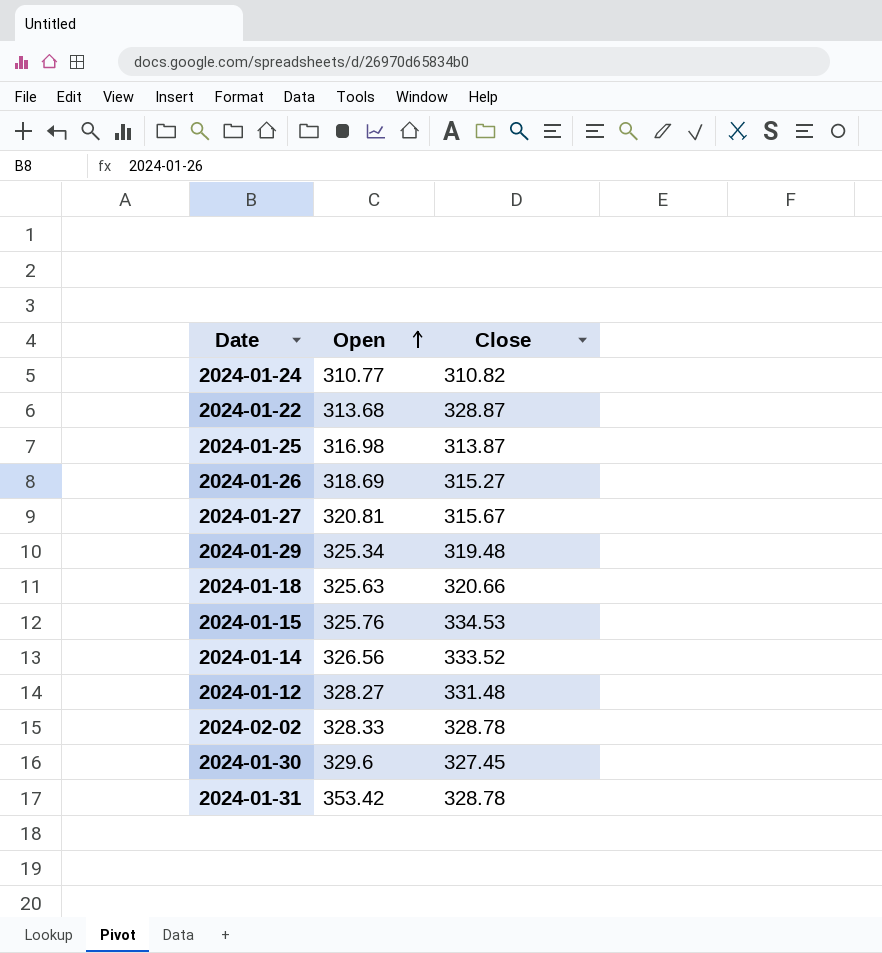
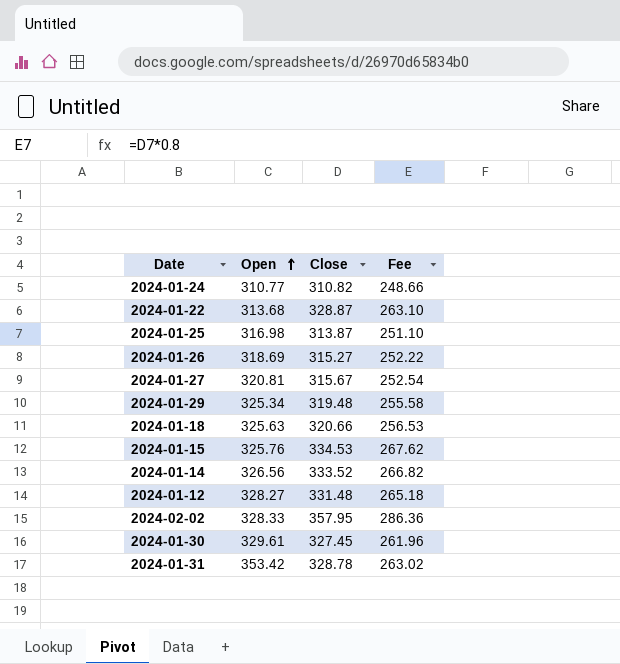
column Fee | formula: none -> [Close] * 0.8
2024-02-02 | Close: 328.78 -> 357.95
2024-01-30 | Open: 329.6 -> 329.61

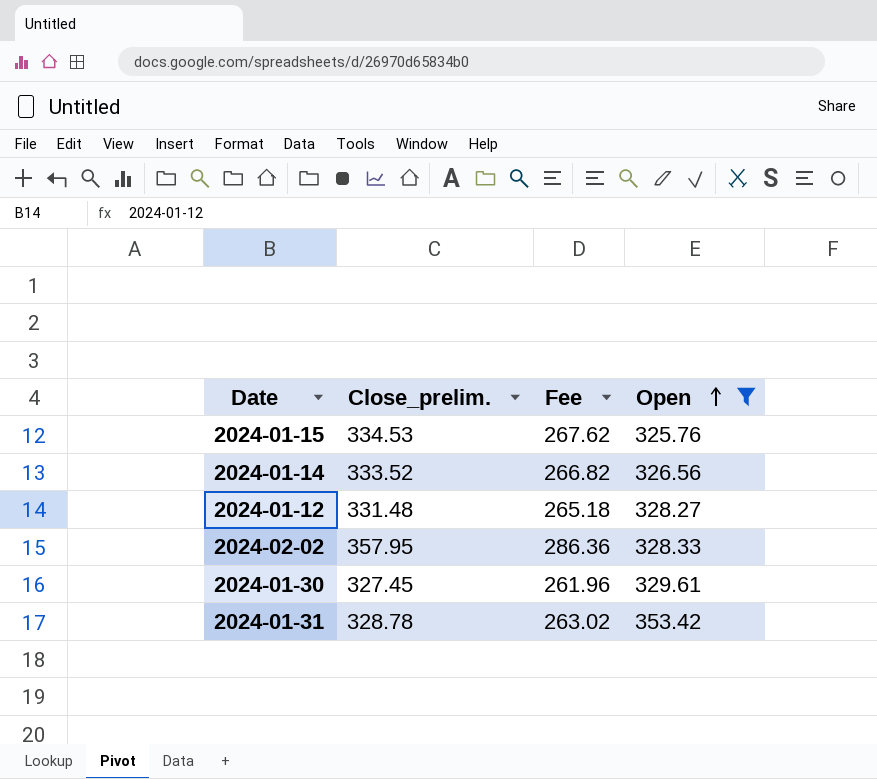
filter: none -> Open >= 325.76
column name: Close -> Close_prelim.
column Open | position: 2 -> 4

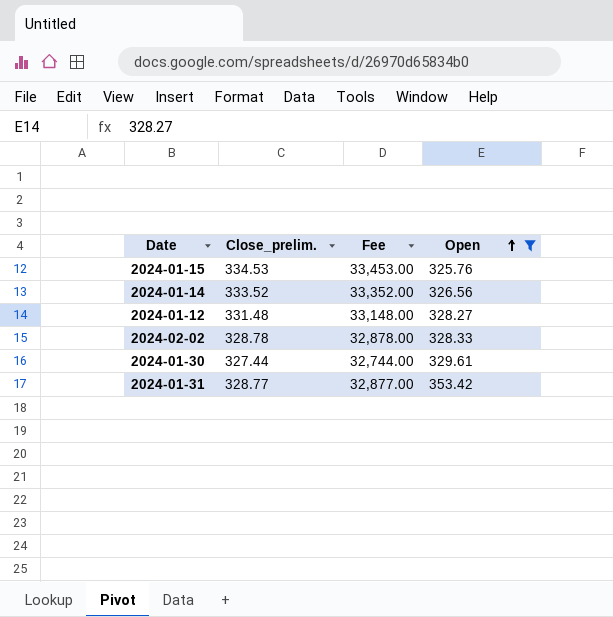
column Fee | formula: [Close_prelim.] * 0.8 -> [Close_prelim.] * 100
2024-02-02 | Close_prelim.: 357.95 -> 328.78
2024-01-30 | Close_prelim.: 327.45 -> 327.44
2024-01-31 | Close_prelim.: 328.78 -> 328.77

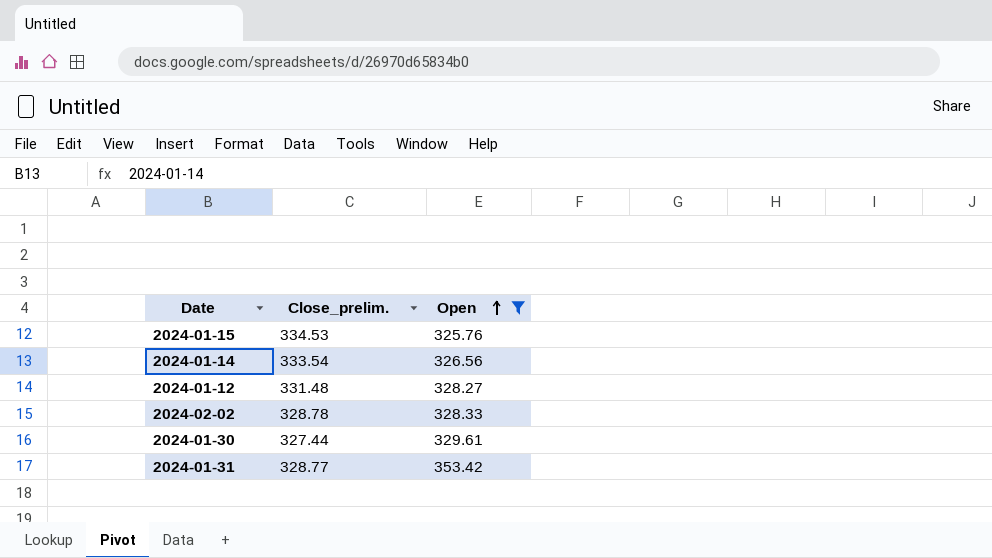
column Fee | formula: [Close_prelim.] * 100 -> none
2024-01-14 | Close_prelim.: 333.52 -> 333.54

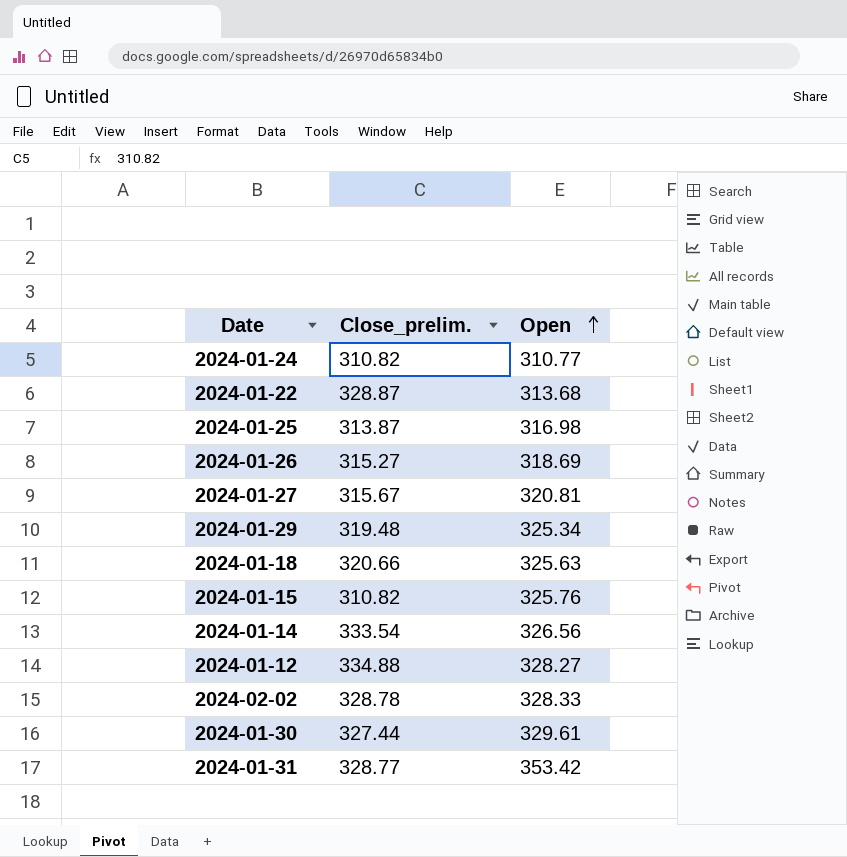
filter: Open >= 325.76 -> none
2024-01-15 | Close_prelim.: 334.53 -> 310.82
2024-01-12 | Close_prelim.: 331.48 -> 334.88

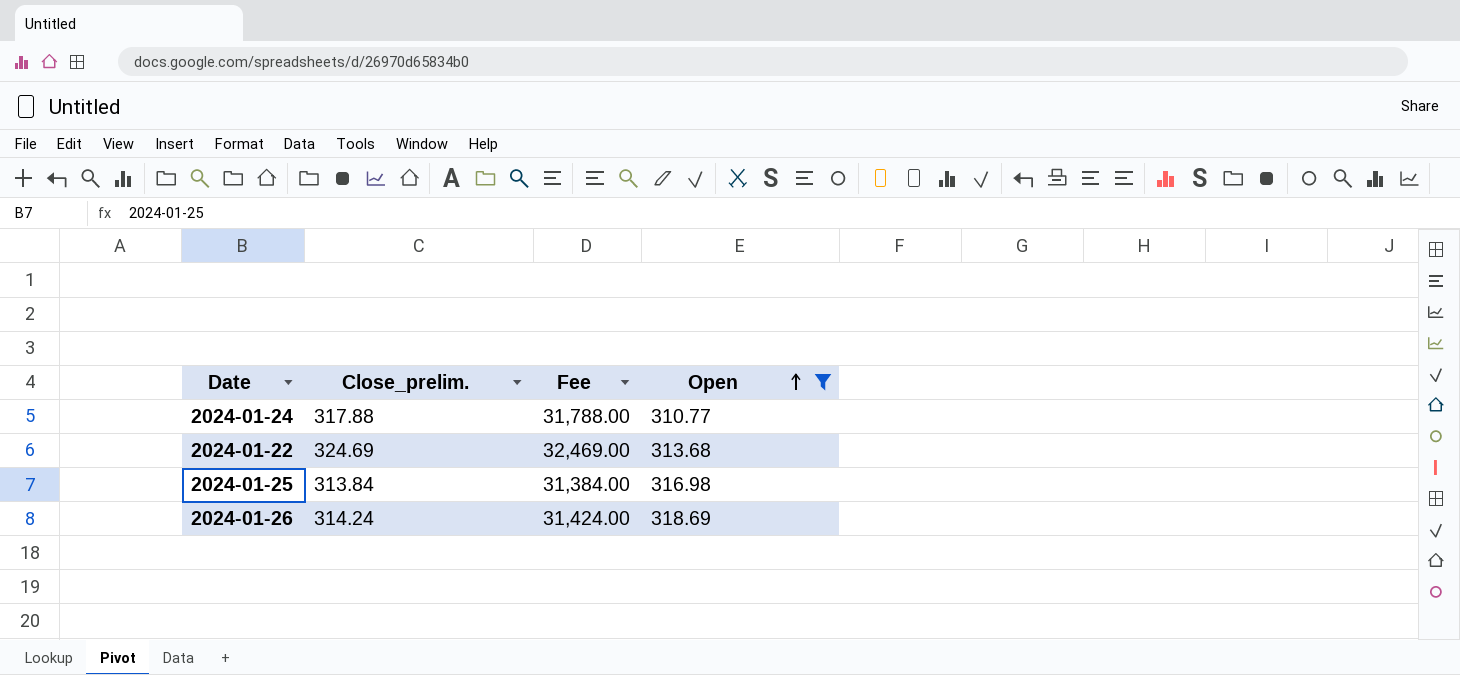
filter: none -> Open <= 318.69
column Fee | formula: none -> [Close_prelim.] * 100
2024-01-24 | Close_prelim.: 310.82 -> 317.88
2024-01-22 | Close_prelim.: 328.87 -> 324.69
2024-01-25 | Close_prelim.: 313.87 -> 313.84
2024-01-26 | Close_prelim.: 315.27 -> 314.24

